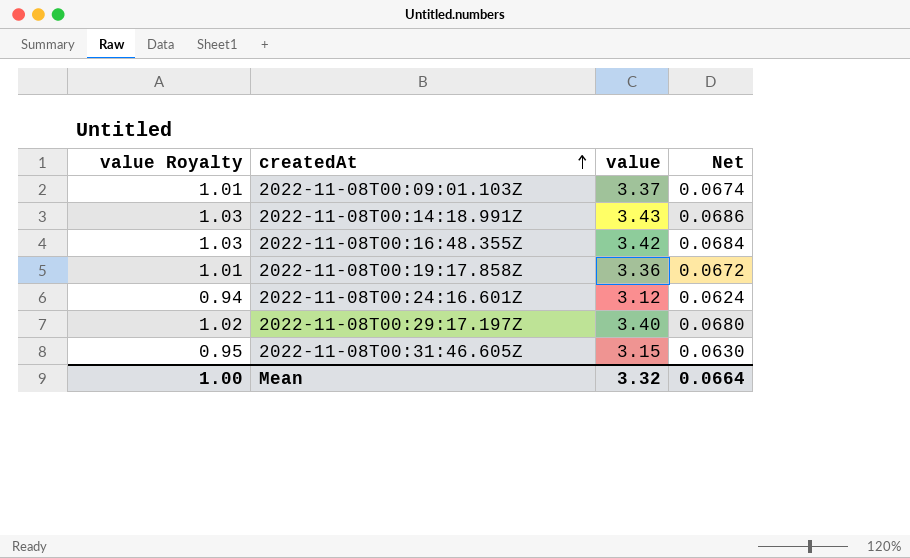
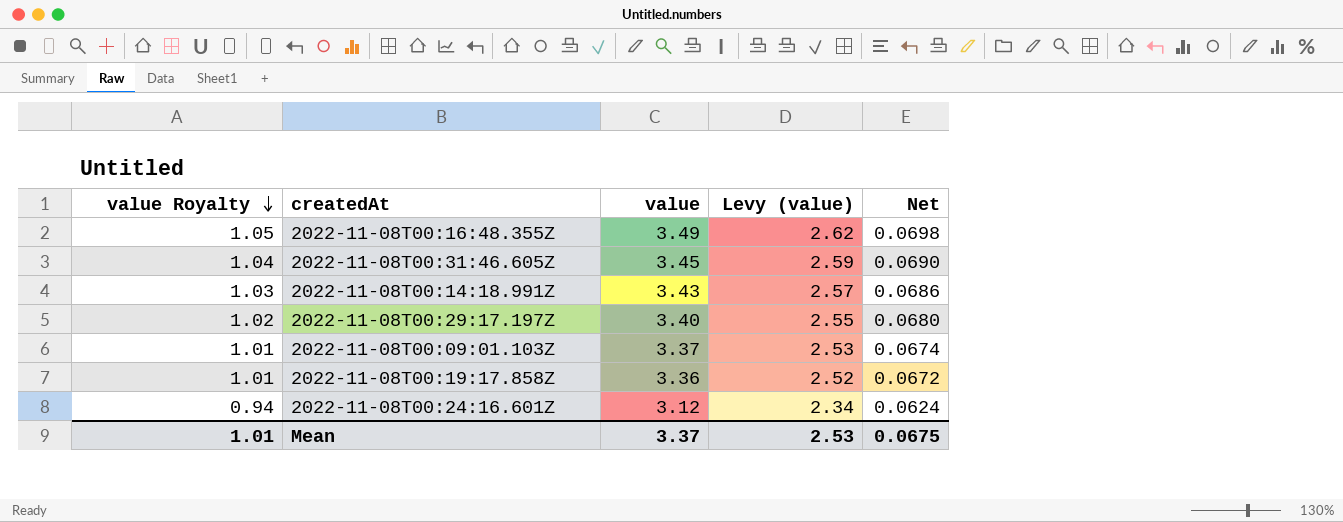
row order: createdAt ascending -> value Royalty descending
column Levy (value) | formula: none -> [value] * 0.75
2022-11-08T00:16:48.355Z | value Royalty: 1.03 -> 1.05
2022-11-08T00:16:48.355Z | value: 3.42 -> 3.49
2022-11-08T00:16:48.355Z | Net: 0.0684 -> 0.0698
2022-11-08T00:31:46.605Z | value Royalty: 0.95 -> 1.04
2022-11-08T00:31:46.605Z | value: 3.15 -> 3.45
2022-11-08T00:31:46.605Z | Net: 0.0630 -> 0.0690
Mean | value Royalty: 1.00 -> 1.01
Mean | value: 3.32 -> 3.37
Mean | Net: 0.0664 -> 0.0675

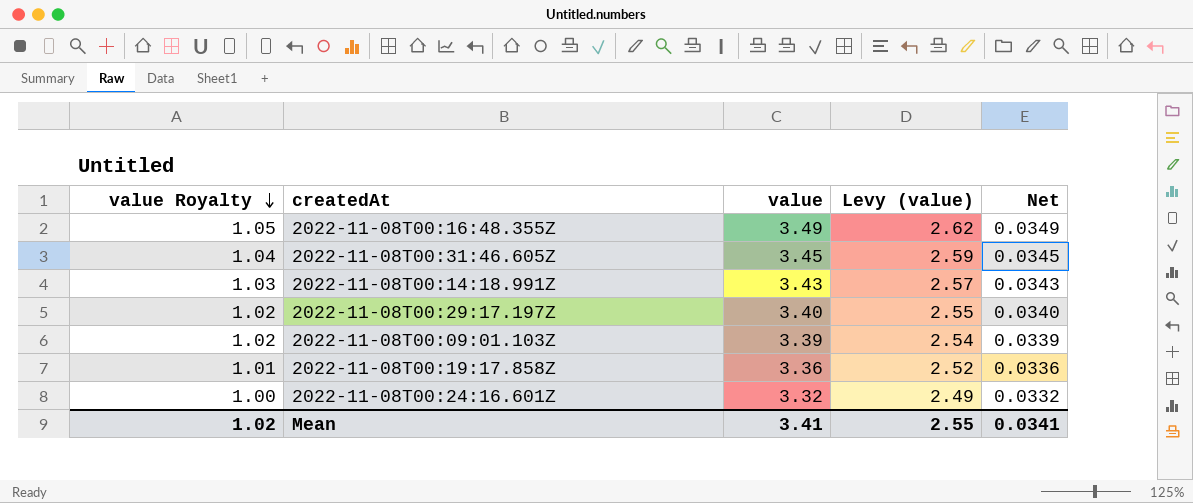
column Net | formula: [value] * 0.02 -> [value] * 0.01
2022-11-08T00:09:01.103Z | value Royalty: 1.01 -> 1.02
2022-11-08T00:09:01.103Z | value: 3.37 -> 3.39
2022-11-08T00:09:01.103Z | Levy (value): 2.53 -> 2.54
2022-11-08T00:24:16.601Z | value Royalty: 0.94 -> 1.00
2022-11-08T00:24:16.601Z | value: 3.12 -> 3.32
2022-11-08T00:24:16.601Z | Levy (value): 2.34 -> 2.49
Mean | value Royalty: 1.01 -> 1.02
Mean | value: 3.37 -> 3.41
Mean | Levy (value): 2.53 -> 2.55
Mean | Net: 0.0675 -> 0.0341

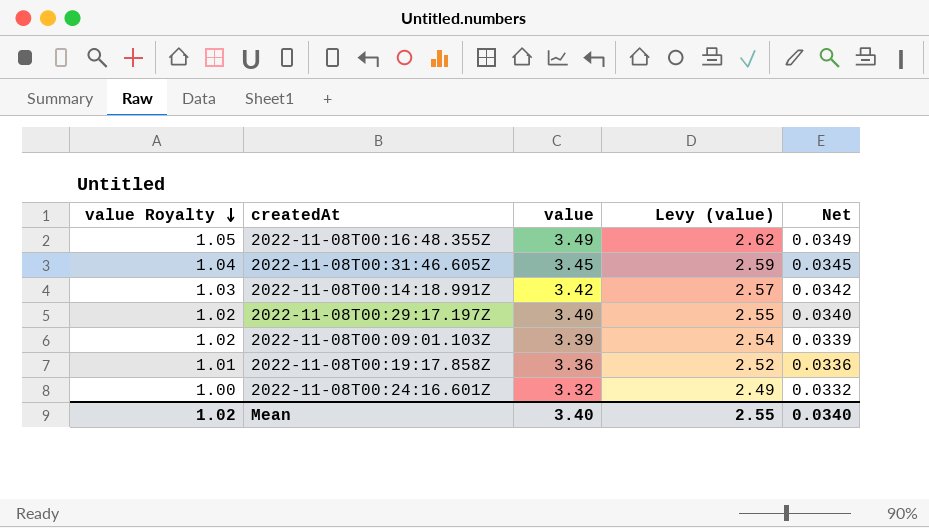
2022-11-08T00:14:18.991Z | value: 3.43 -> 3.42
2022-11-08T00:14:18.991Z | Net: 0.0343 -> 0.0342
Mean | value: 3.41 -> 3.40
Mean | Net: 0.0341 -> 0.0340

